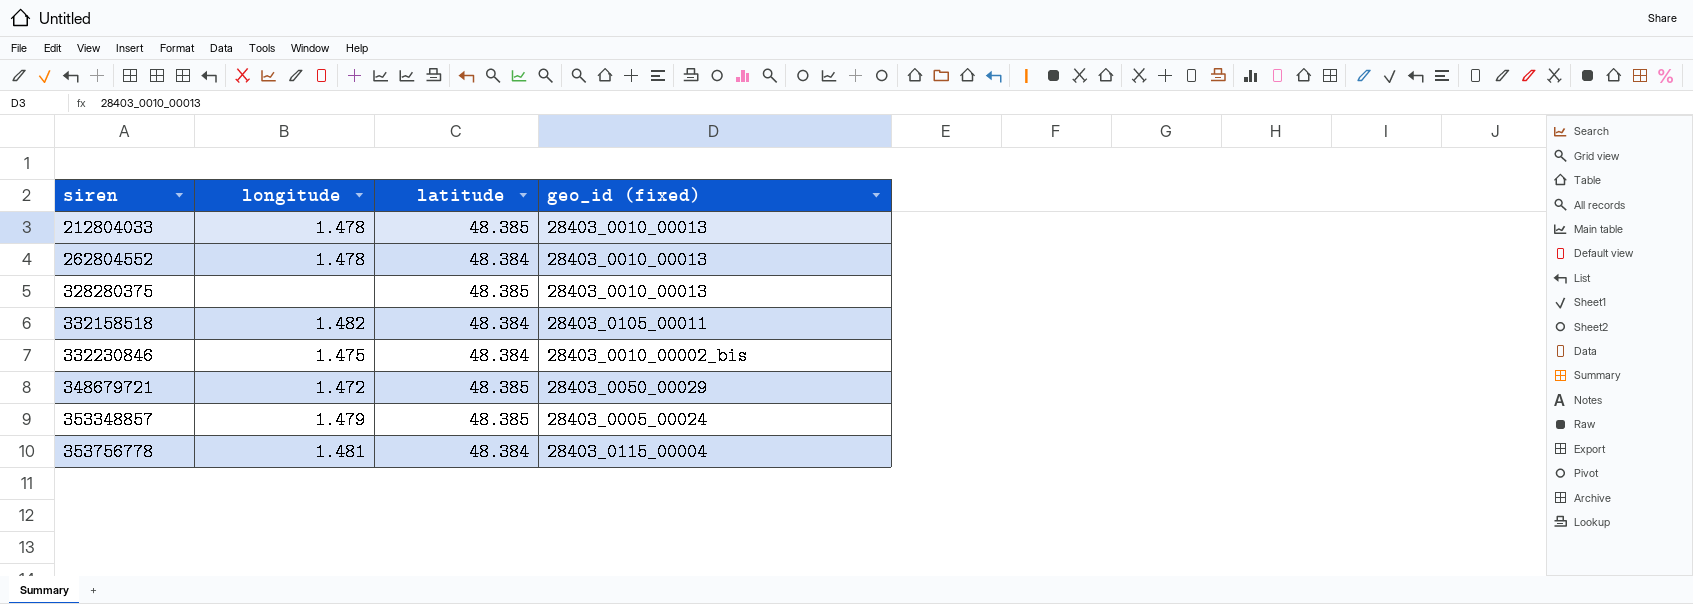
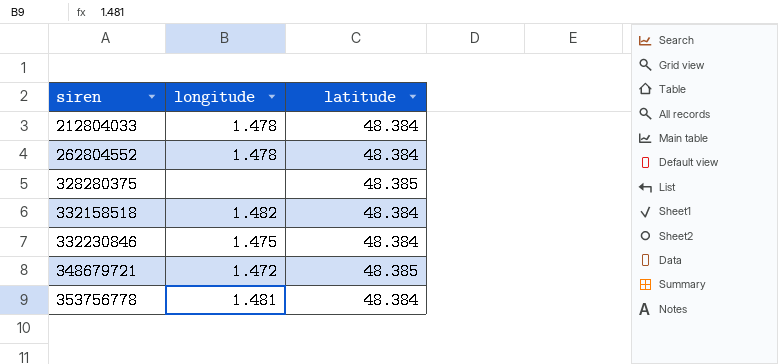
column geo_id (fixed) | position: 4 -> none
row 353348857: 1.479 | 48.385 | 28403_0005_00024 -> none
212804033 | latitude: 48.385 -> 48.384

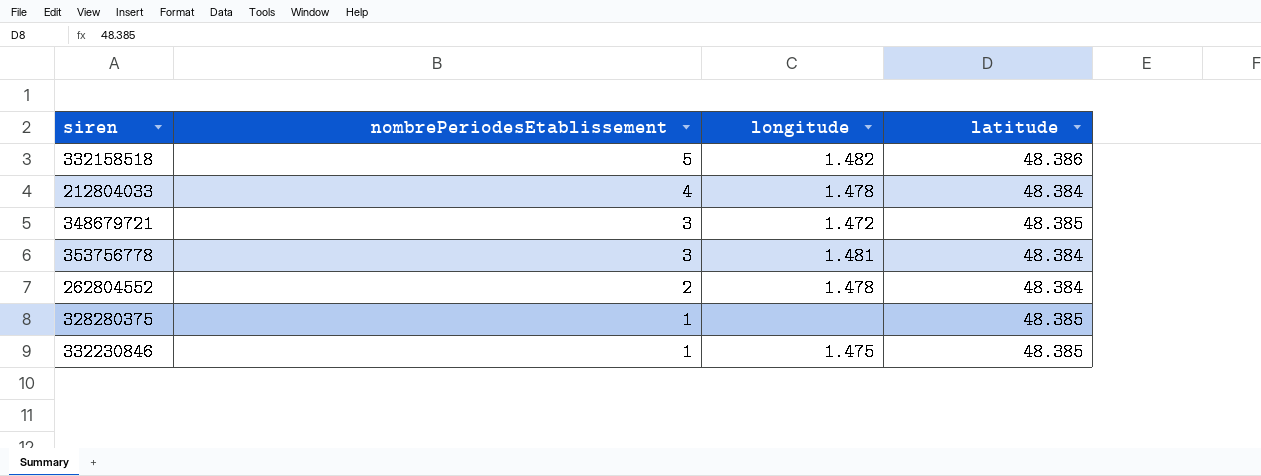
row order: siren ascending -> nombrePeriodesEtablissement descending
column nombrePeriodesEtablissement | position: none -> 2
332158518 | latitude: 48.384 -> 48.386
332230846 | latitude: 48.384 -> 48.385

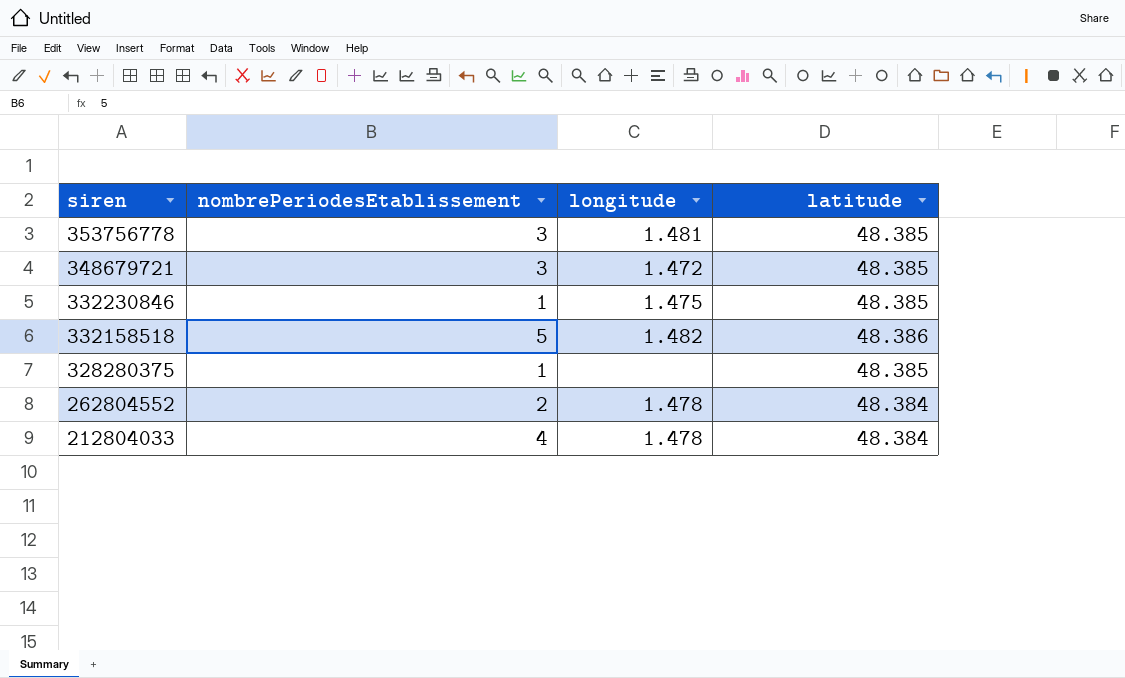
row order: nombrePeriodesEtablissement descending -> siren descending
353756778 | latitude: 48.384 -> 48.385

